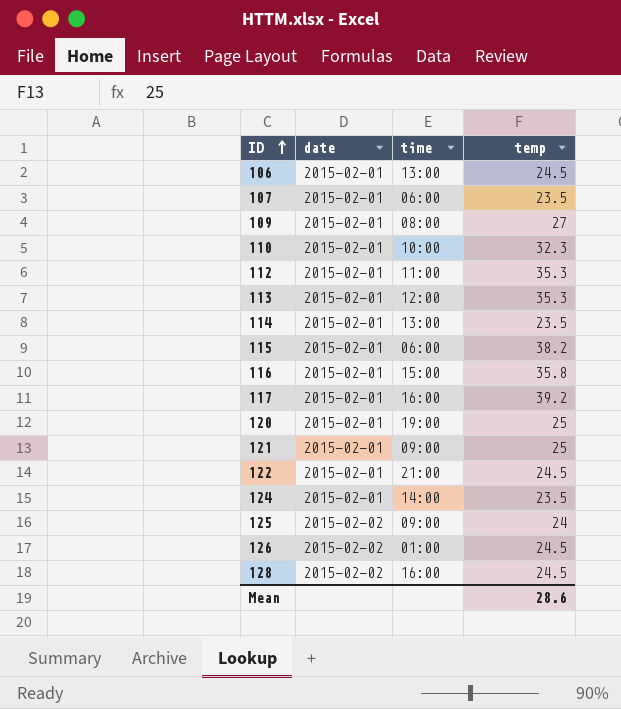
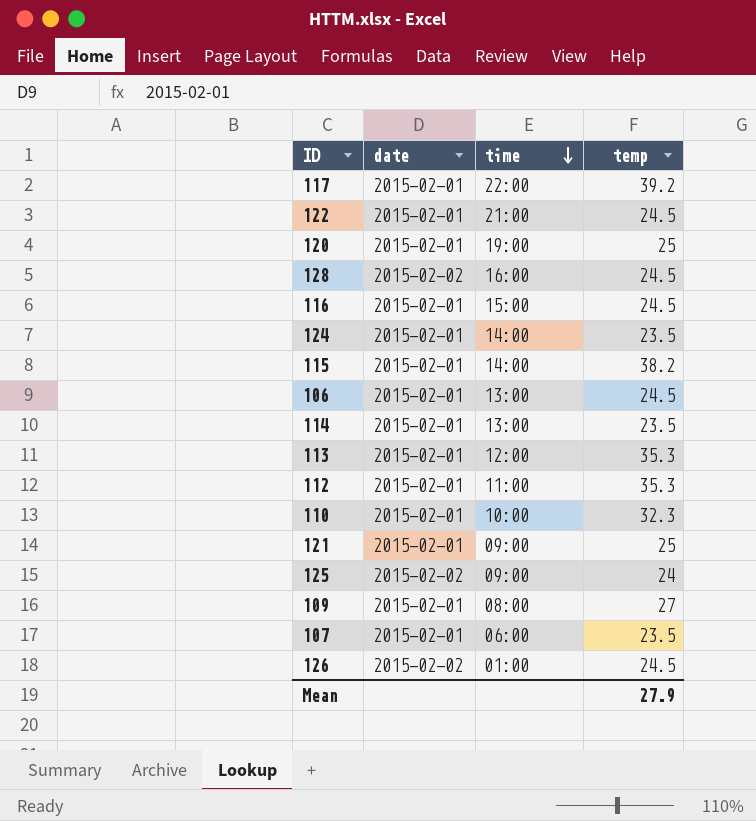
row order: ID ascending -> time descending
117 | time: 16:00 -> 22:00
116 | temp: 35.8 -> 24.5
115 | time: 06:00 -> 14:00
Mean | temp: 28.6 -> 27.9

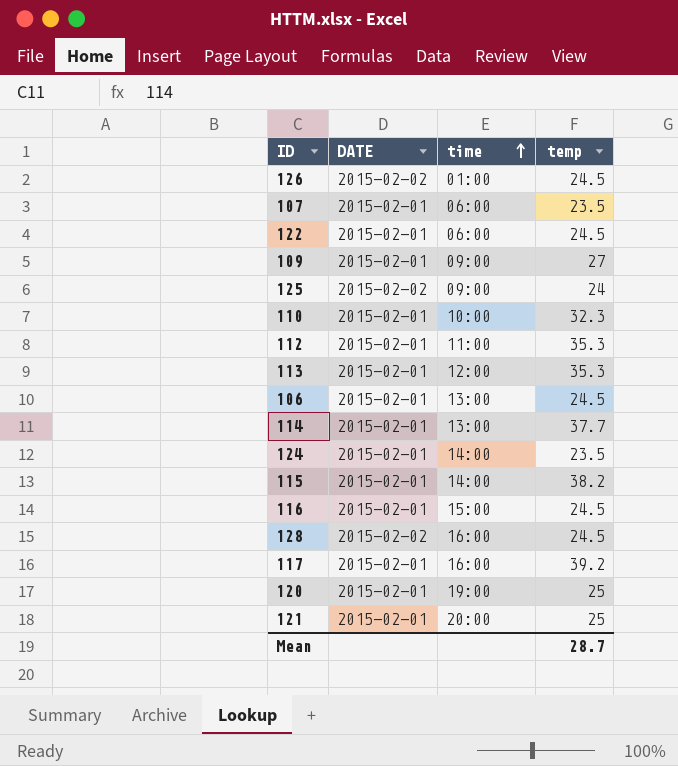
row order: time descending -> time ascending
column name: date -> DATE
122 | time: 21:00 -> 06:00
109 | time: 08:00 -> 09:00
114 | temp: 23.5 -> 37.7
117 | time: 22:00 -> 16:00
121 | time: 09:00 -> 20:00
Mean | temp: 27.9 -> 28.7

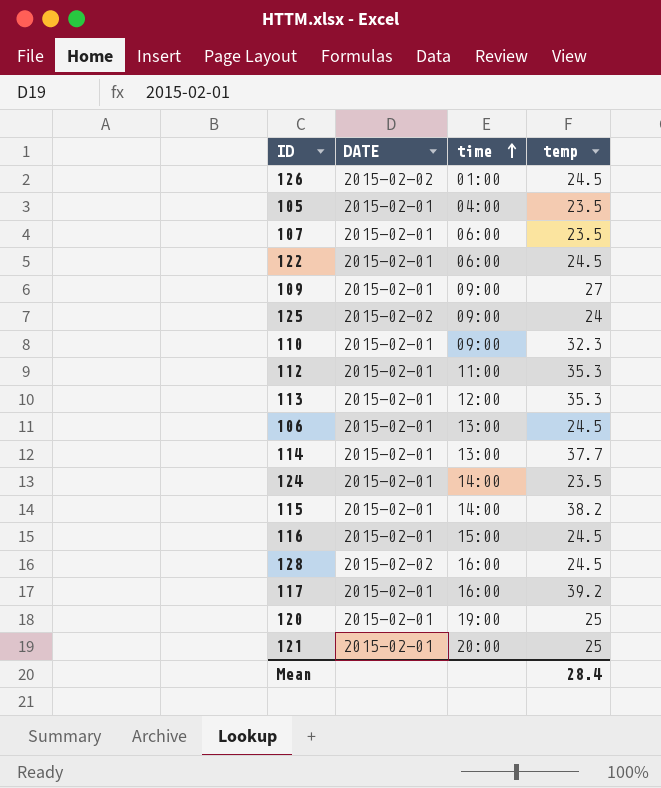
row 105: none -> 2015-02-01 | 04:00 | 23.5
110 | time: 10:00 -> 09:00
Mean | temp: 28.7 -> 28.4

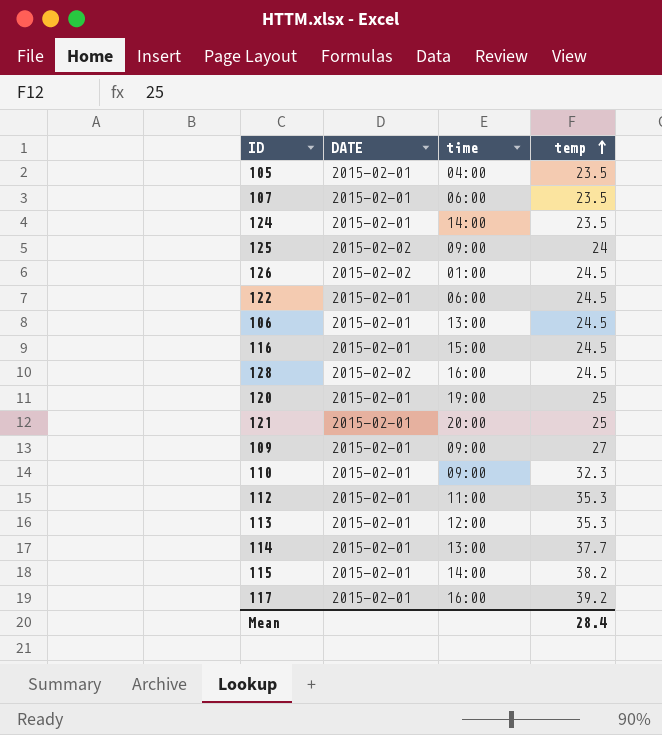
row order: time ascending -> temp ascending

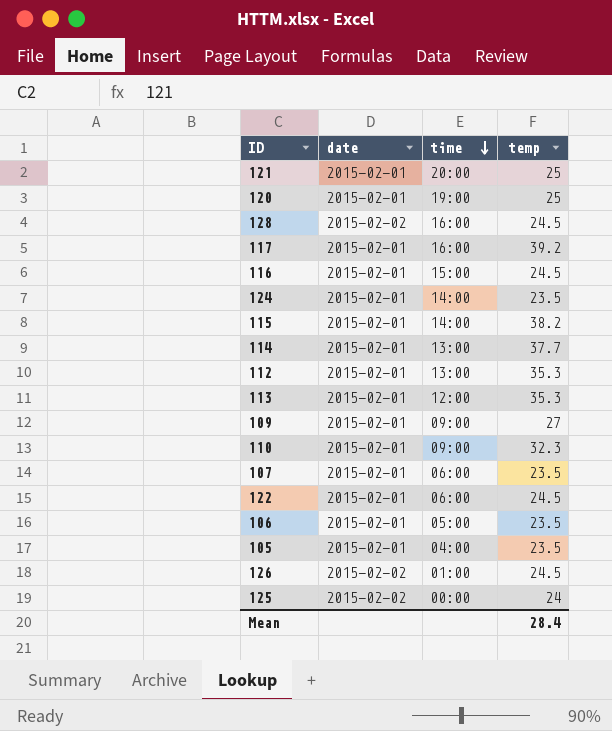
row order: temp ascending -> time descending
column name: DATE -> date
112 | time: 11:00 -> 13:00
106 | time: 13:00 -> 05:00
106 | temp: 24.5 -> 23.5
125 | time: 09:00 -> 00:00

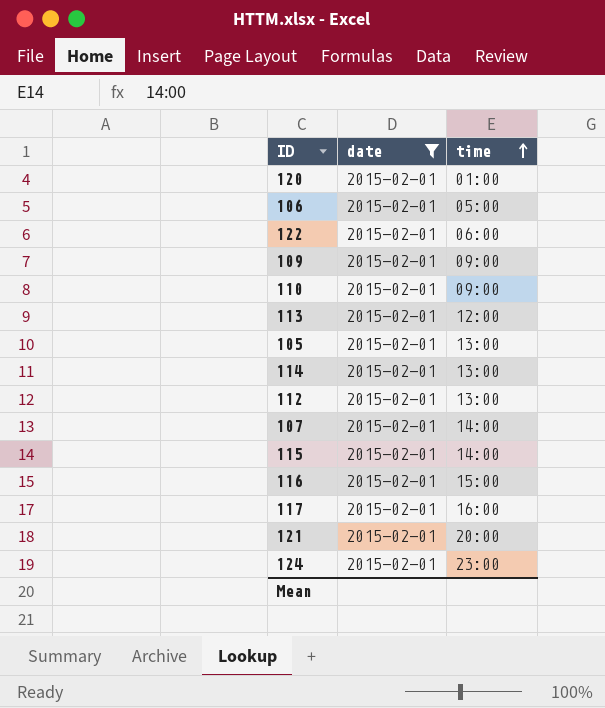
filter: none -> date = 2015-02-01
row order: time descending -> time ascending
column temp | position: 4 -> none
120 | time: 19:00 -> 01:00
105 | time: 04:00 -> 13:00
107 | time: 06:00 -> 14:00
124 | time: 14:00 -> 23:00

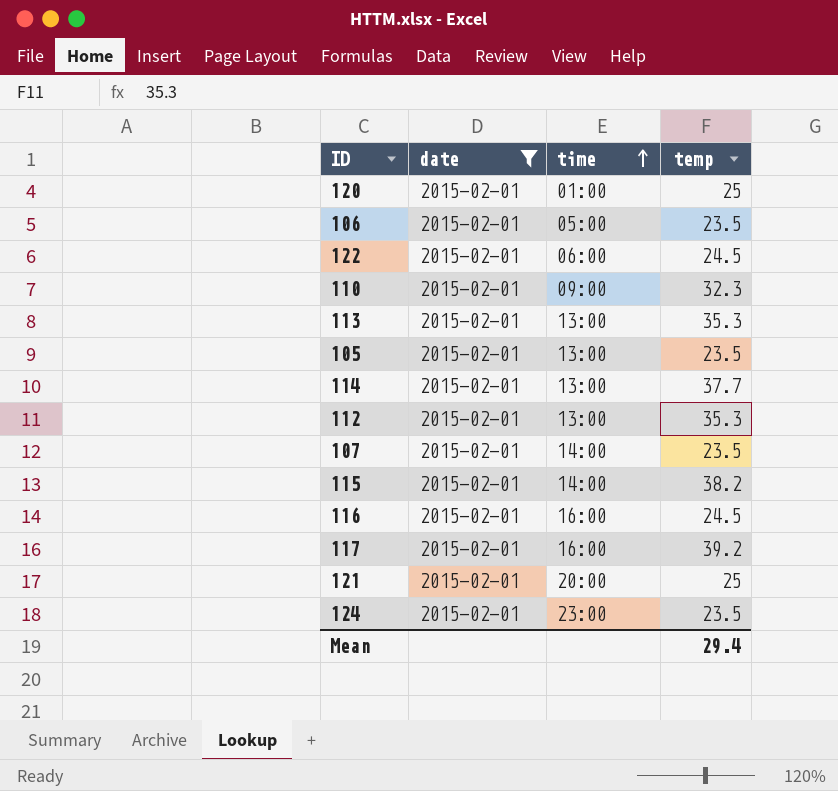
column temp | position: none -> 4
row 109: 2015-02-01 | 09:00 -> none
113 | time: 12:00 -> 13:00
116 | time: 15:00 -> 16:00

